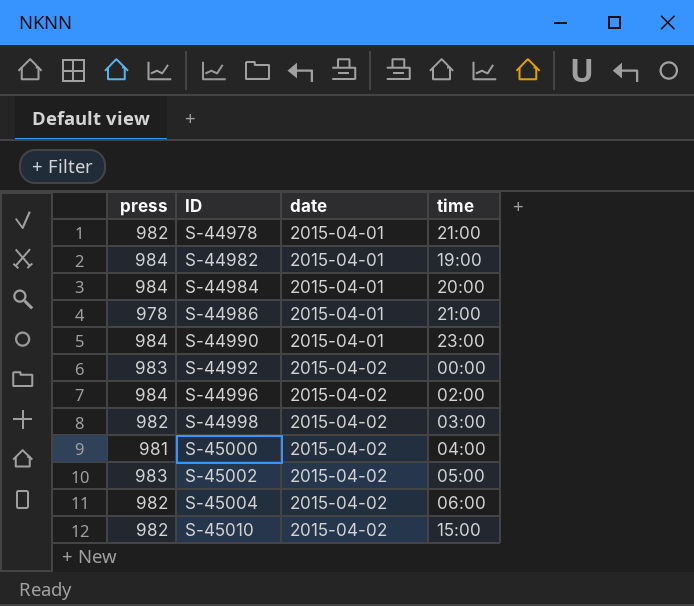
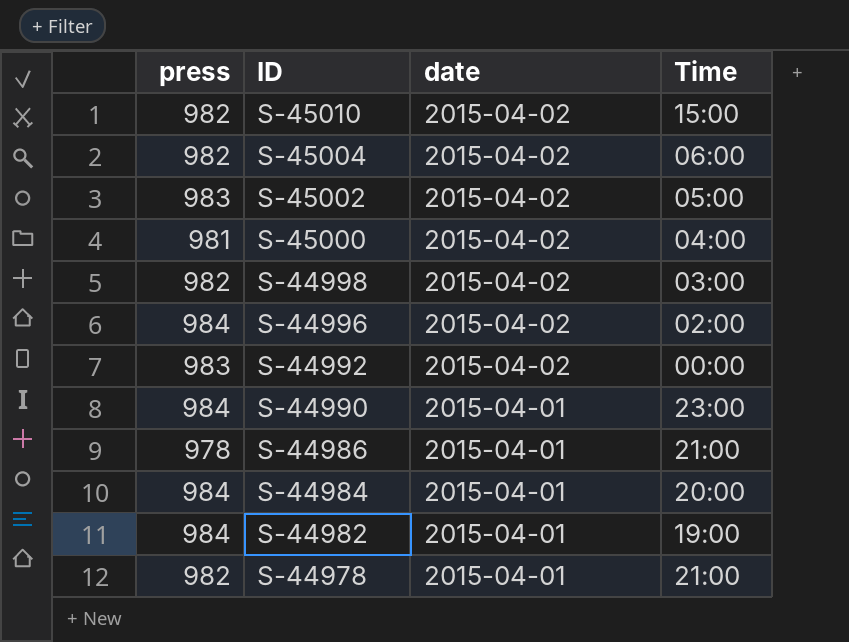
row order: ID ascending -> ID descending
column name: time -> Time

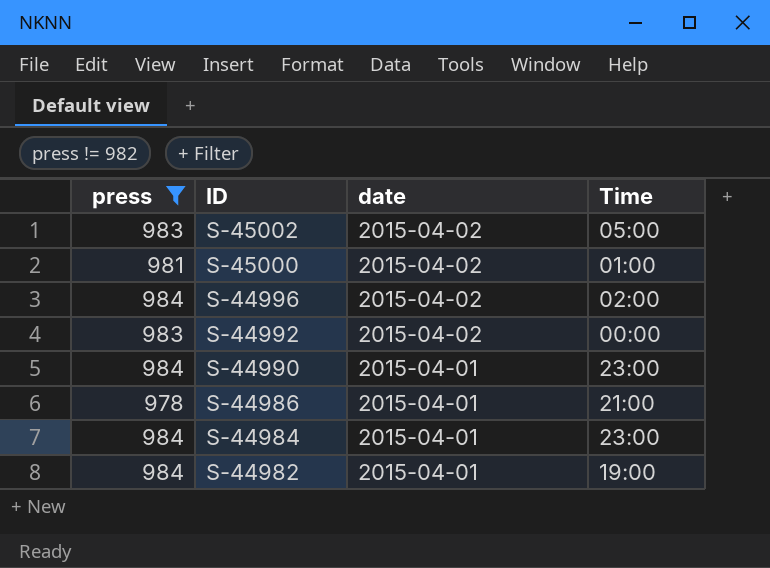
filter: none -> press != 982
S-45000 | Time: 04:00 -> 01:00
S-44984 | Time: 20:00 -> 23:00

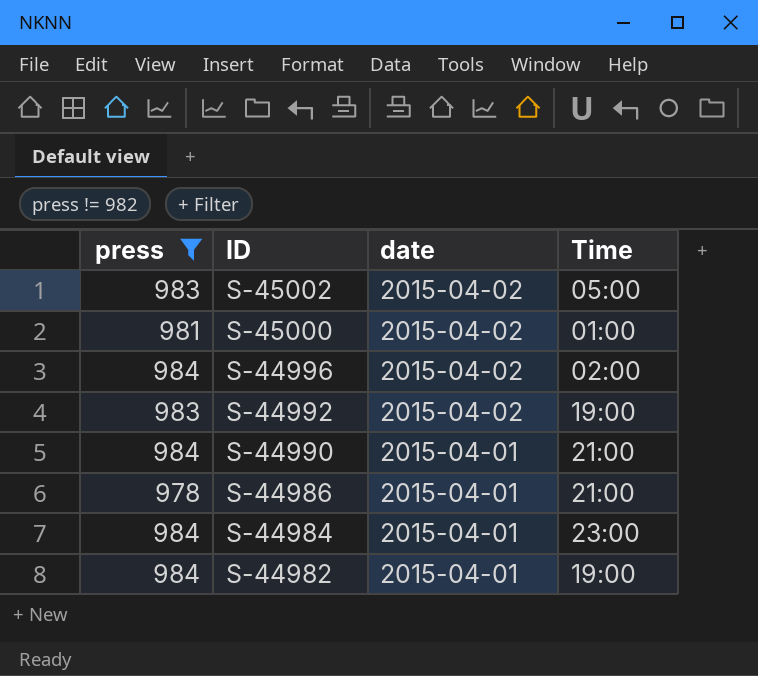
S-44992 | Time: 00:00 -> 19:00
S-44990 | Time: 23:00 -> 21:00

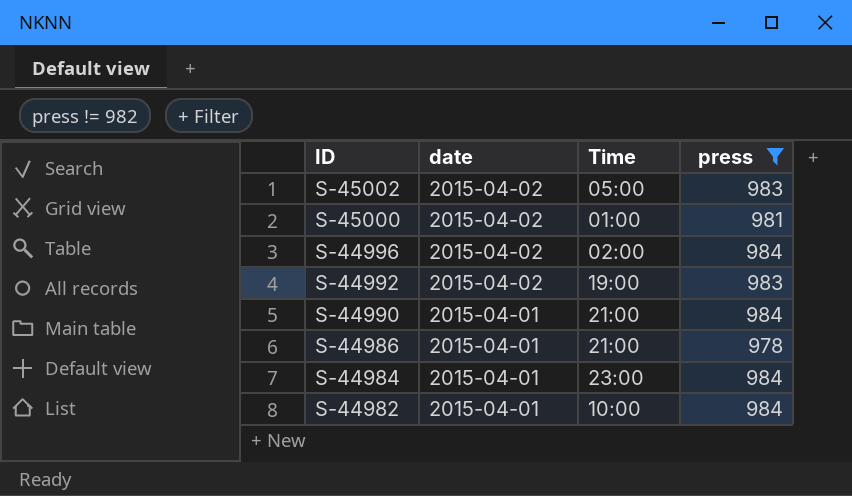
column press | position: 1 -> 4
S-44982 | Time: 19:00 -> 10:00

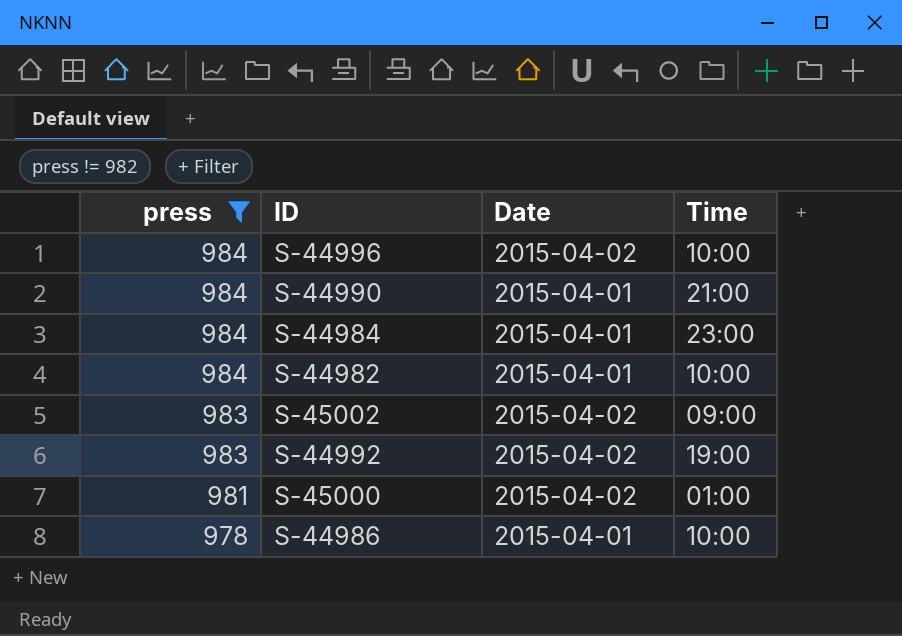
row order: ID descending -> press descending
column press | position: 4 -> 1
column name: date -> Date
S-44996 | Time: 02:00 -> 10:00
S-45002 | Time: 05:00 -> 09:00
S-44986 | Time: 21:00 -> 10:00

